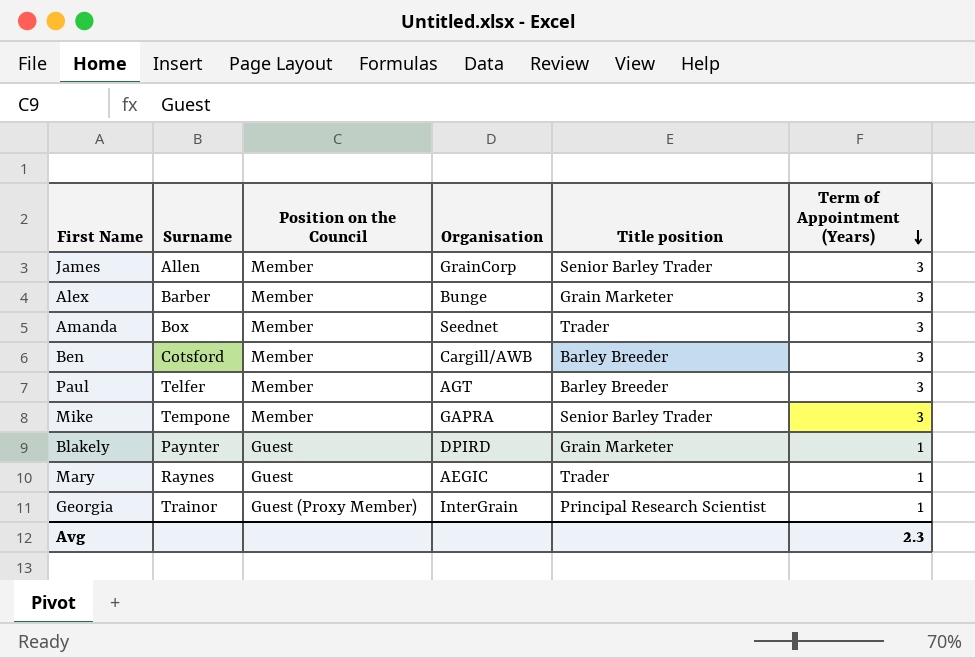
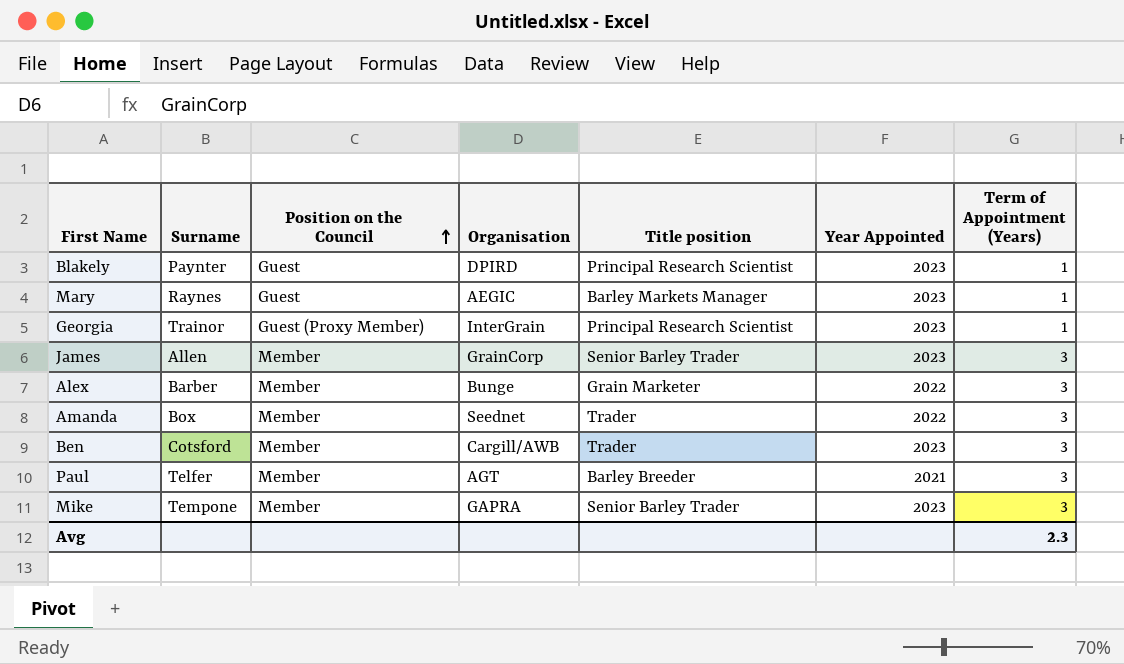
row order: Term of Appointment (Years) descending -> Position on the Council ascending
column Year Appointed | position: none -> 6
Blakely | Title position: Grain Marketer -> Principal Research Scientist
Mary | Title position: Trader -> Barley Markets Manager
Ben | Title position: Barley Breeder -> Trader

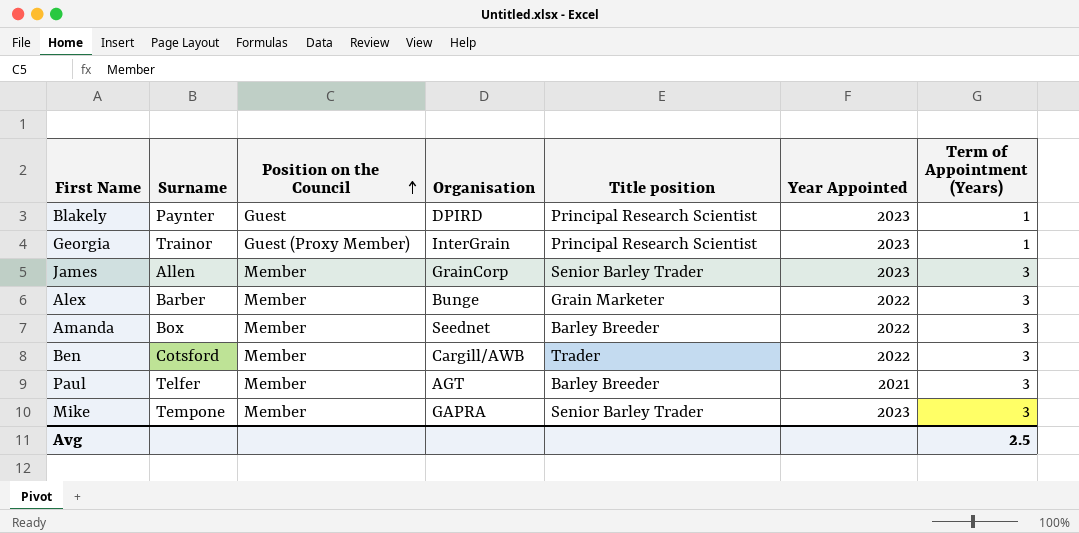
row Mary: Raynes | Guest | AEGIC | Barley Markets Manager | 2023 | 1 -> none
Amanda | Title position: Trader -> Barley Breeder
Ben | Year Appointed: 2023 -> 2022
Avg | Term of Appointment (Years): 2.3 -> 2.5

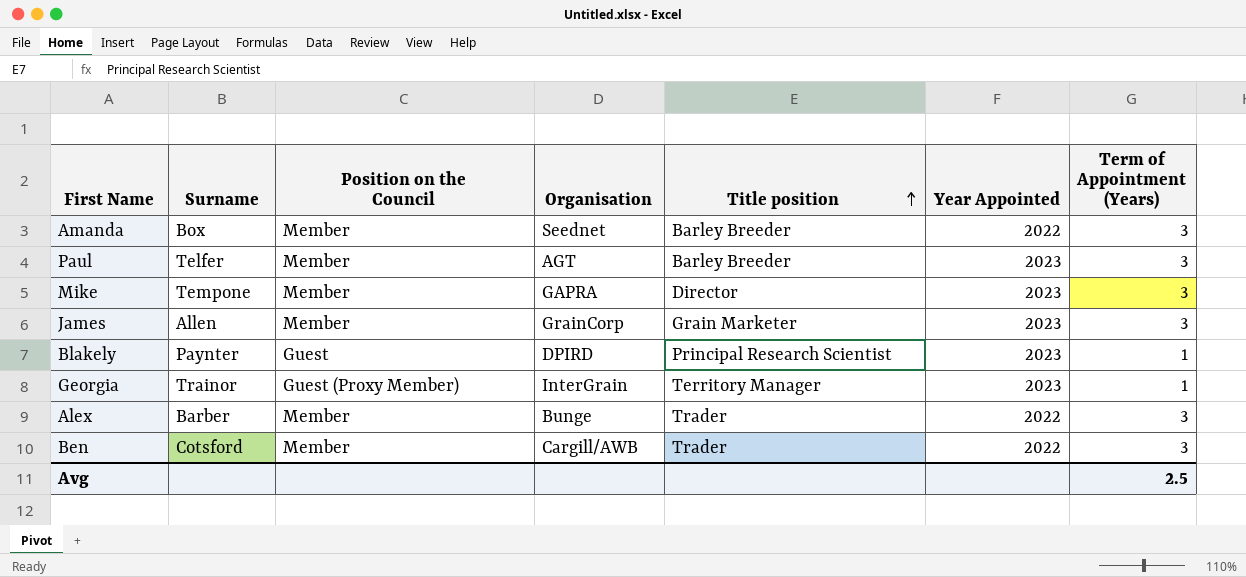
row order: Position on the Council ascending -> Title position ascending
Paul | Year Appointed: 2021 -> 2023
Mike | Title position: Senior Barley Trader -> Director
James | Title position: Senior Barley Trader -> Grain Marketer
Georgia | Title position: Principal Research Scientist -> Territory Manager
Alex | Title position: Grain Marketer -> Trader

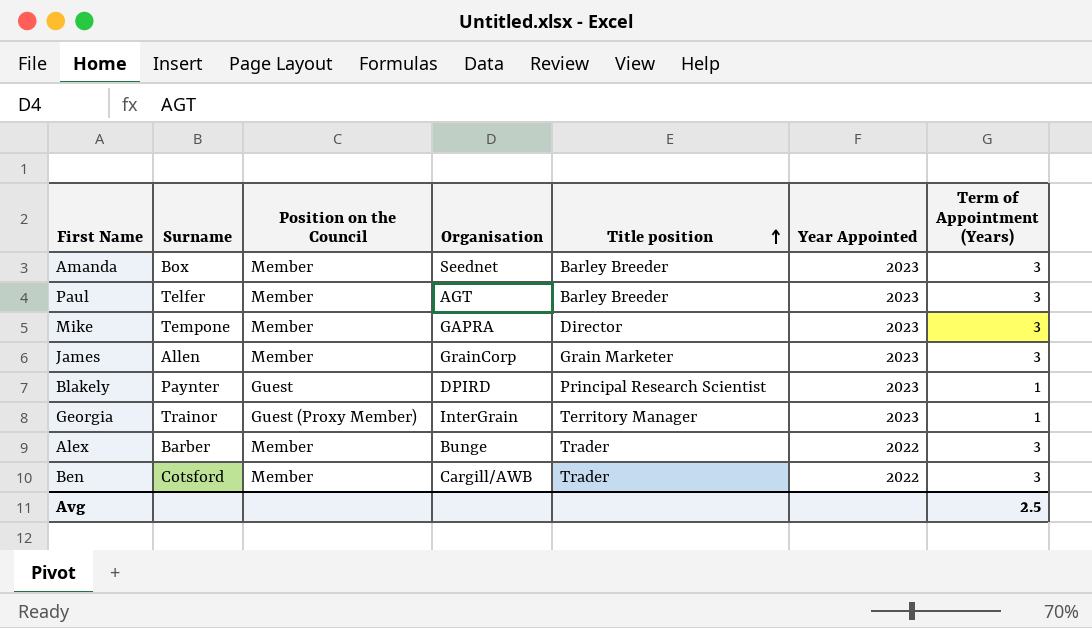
Amanda | Year Appointed: 2022 -> 2023

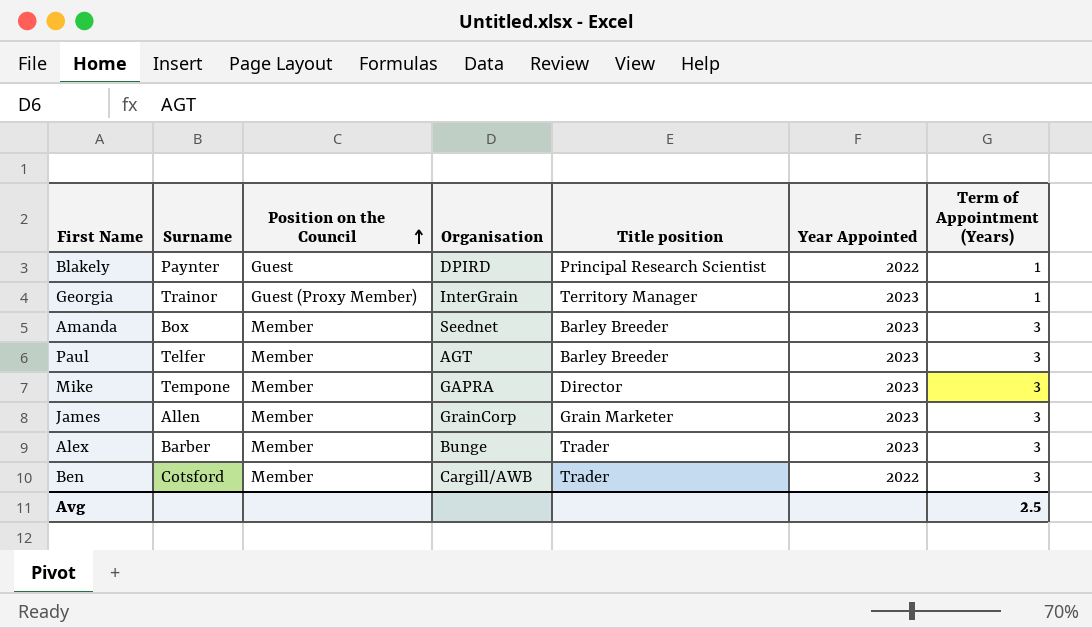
row order: Title position ascending -> Position on the Council ascending
Blakely | Year Appointed: 2023 -> 2022
Alex | Year Appointed: 2022 -> 2023

